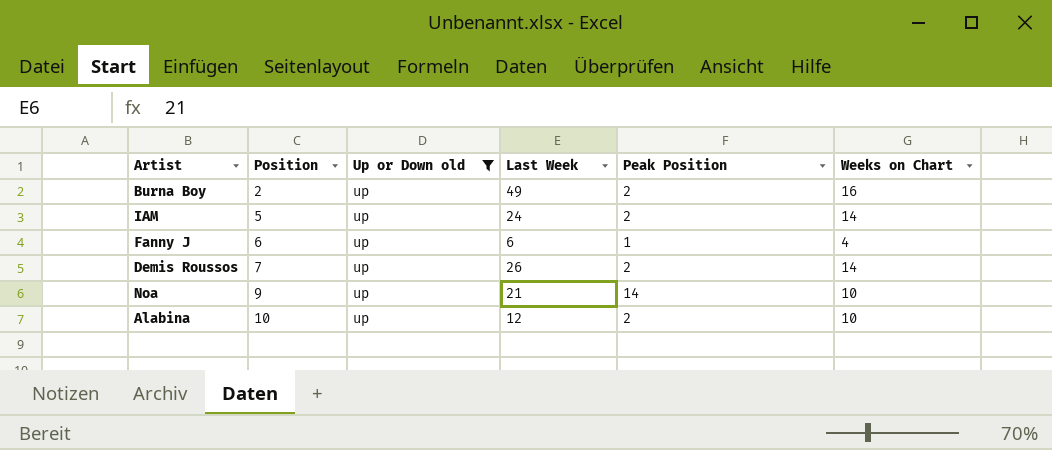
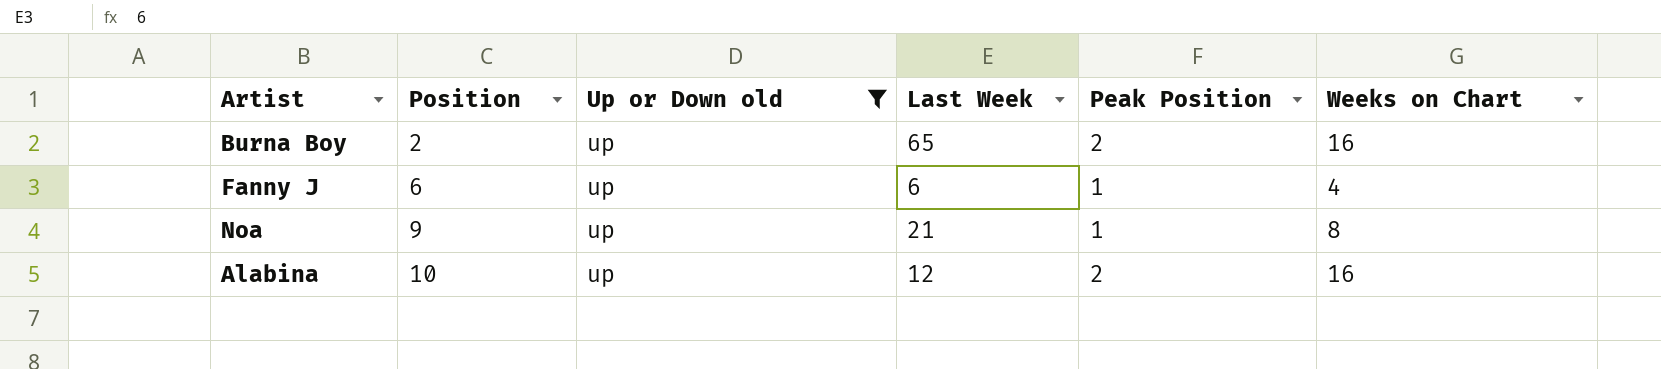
row IAM: 5 | up | 24 | 2 | 14 -> none
row Demis Roussos: 7 | up | 26 | 2 | 14 -> none
Burna Boy | Last Week: 49 -> 65
Noa | Peak Position: 14 -> 1
Noa | Weeks on Chart: 10 -> 8
Alabina | Weeks on Chart: 10 -> 16

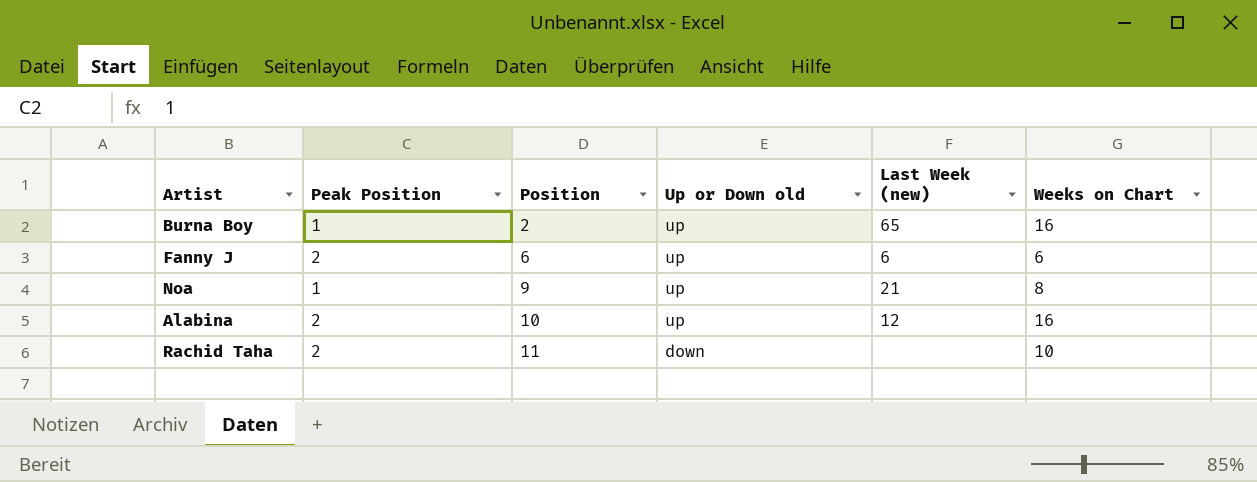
filter: Up or Down old = up -> none
column Peak Position | position: 5 -> 2
column name: Last Week -> Last Week (new)
Burna Boy | Peak Position: 2 -> 1
Fanny J | Peak Position: 1 -> 2
Fanny J | Weeks on Chart: 4 -> 6

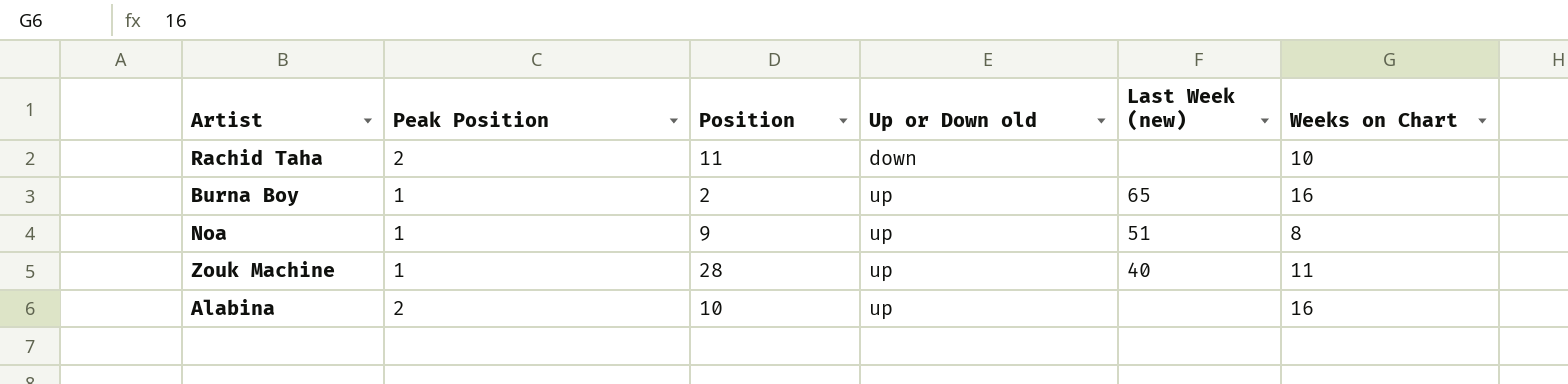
row order: Position ascending -> Up or Down old ascending
row Fanny J: 2 | 6 | up | 6 | 6 -> none
Noa | Last Week (new): 21 -> 51
row Zouk Machine: none -> 1 | 28 | up | 40 | 11
Alabina | Last Week (new): 12 -> none

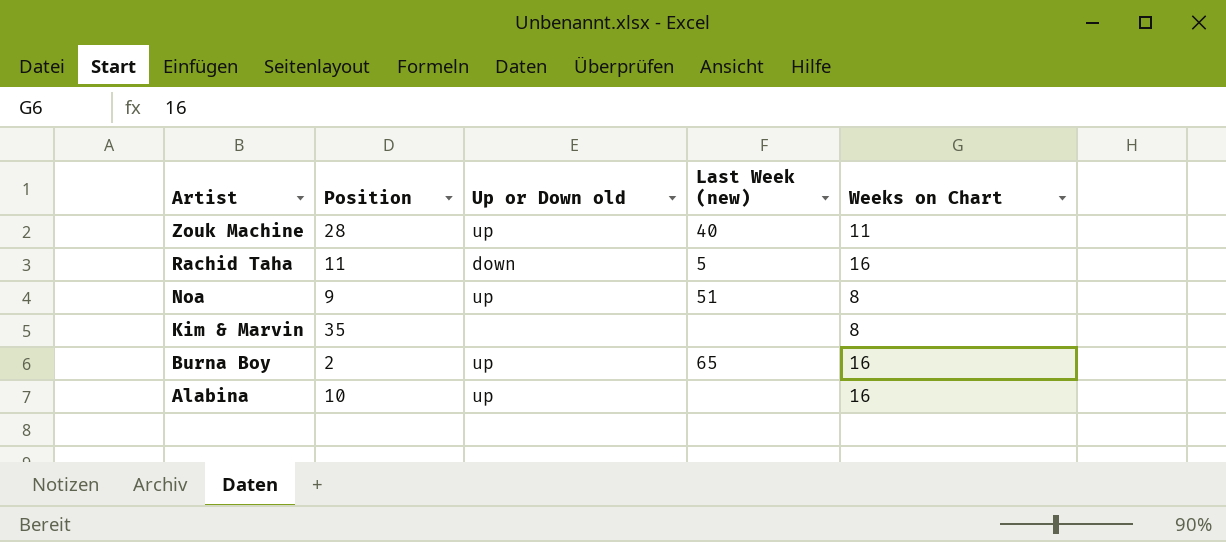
row order: Up or Down old ascending -> Artist descending
column Peak Position | position: 2 -> none
Rachid Taha | Last Week (new): none -> 5
Rachid Taha | Weeks on Chart: 10 -> 16
row Kim & Marvin: none -> 35 | none | none | 8

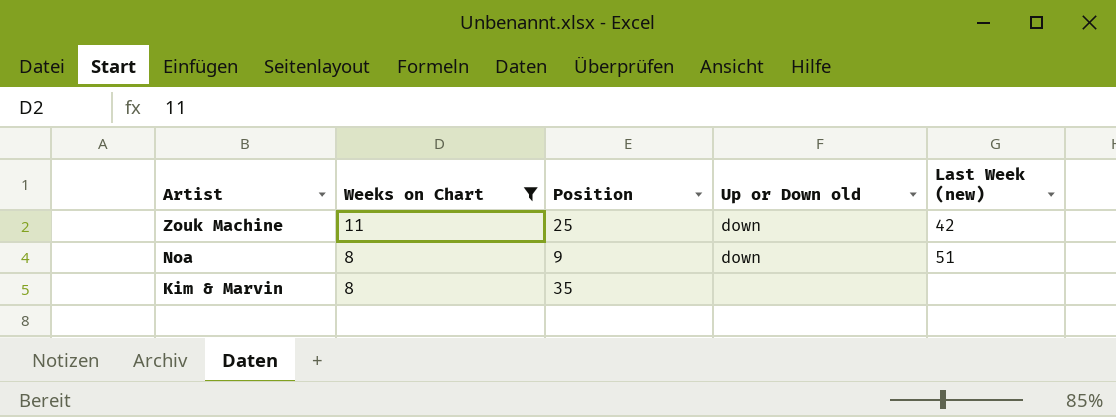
filter: none -> Weeks on Chart != 16
column Weeks on Chart | position: 5 -> 2
Zouk Machine | Position: 28 -> 25
Zouk Machine | Up or Down old: up -> down
Zouk Machine | Last Week (new): 40 -> 42
Noa | Up or Down old: up -> down

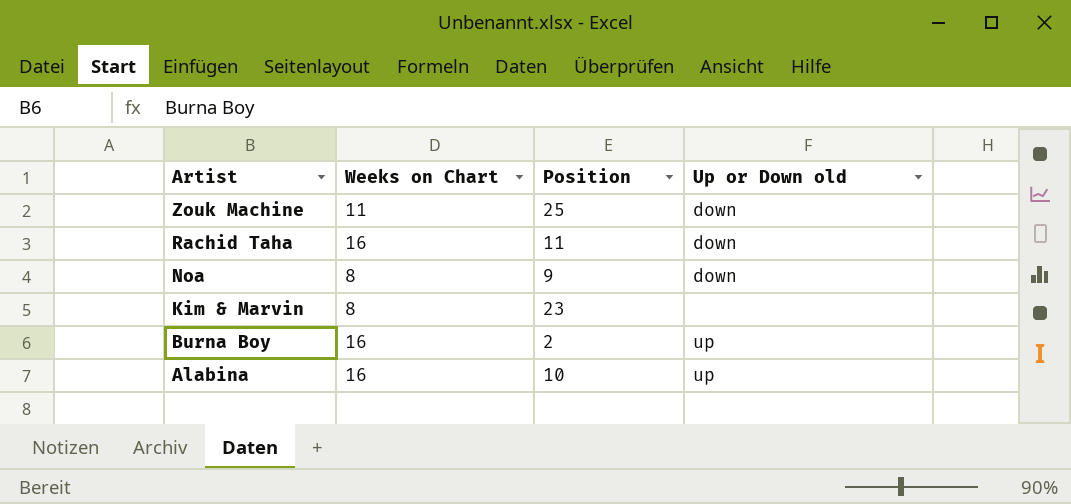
filter: Weeks on Chart != 16 -> none
column Last Week (new) | position: 5 -> none
Kim & Marvin | Position: 35 -> 23

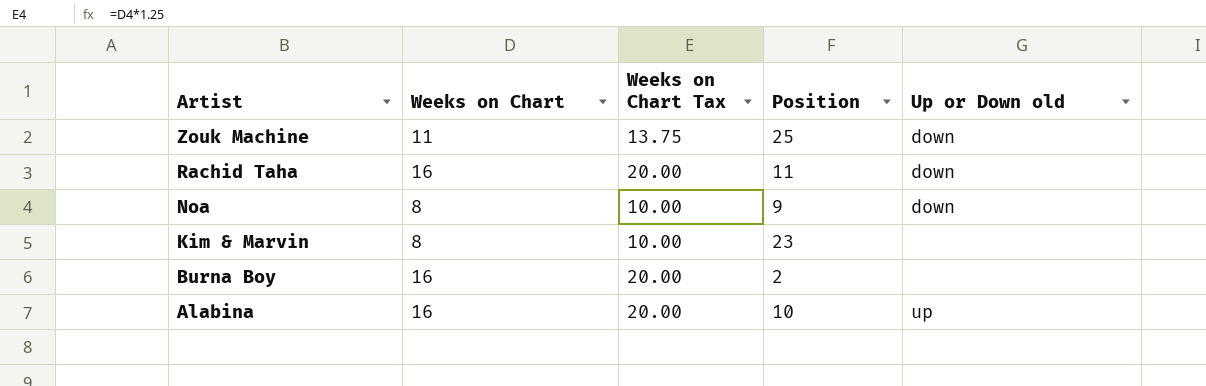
column Weeks on Chart Tax | formula: none -> [Weeks on Chart] * 1.25
Burna Boy | Up or Down old: up -> none

